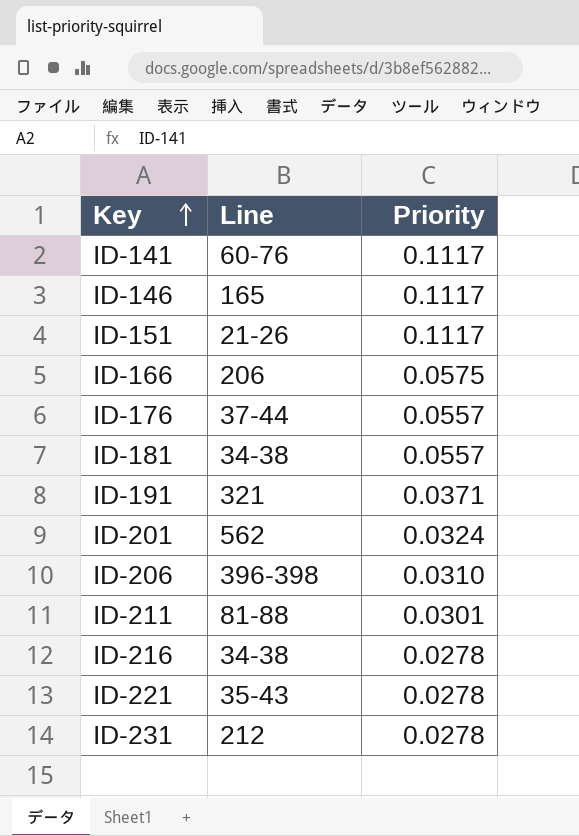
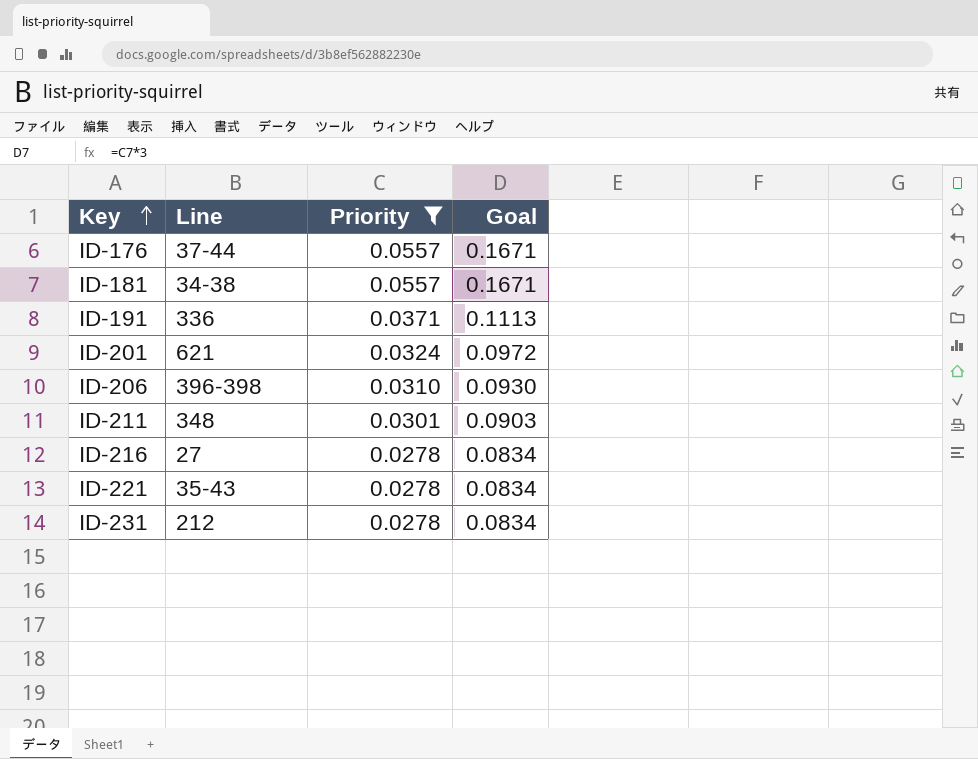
filter: none -> Priority <= 0.0557
column Goal | formula: none -> [Priority] * 3
ID-191 | Line: 321 -> 336
ID-201 | Line: 562 -> 621
ID-211 | Line: 81-88 -> 348
ID-216 | Line: 34-38 -> 27

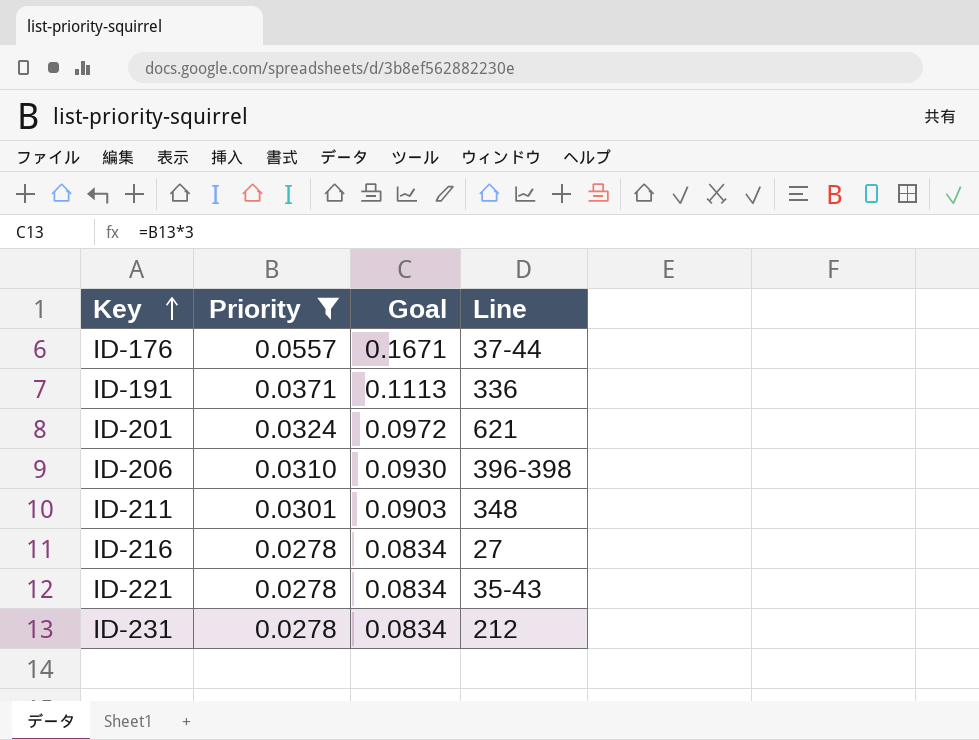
column Line | position: 2 -> 4
row ID-181: 34-38 | 0.0557 | 0.1671 -> none

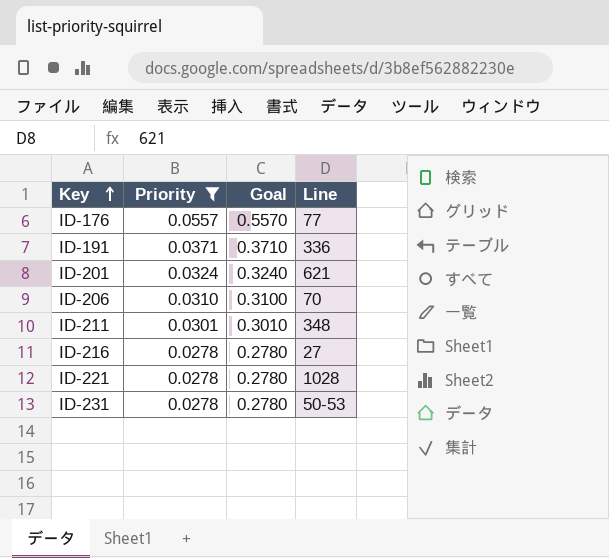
column Goal | formula: [Priority] * 3 -> [Priority] * 10
ID-176 | Line: 37-44 -> 77
ID-206 | Line: 396-398 -> 70
ID-221 | Line: 35-43 -> 1028
ID-231 | Line: 212 -> 50-53

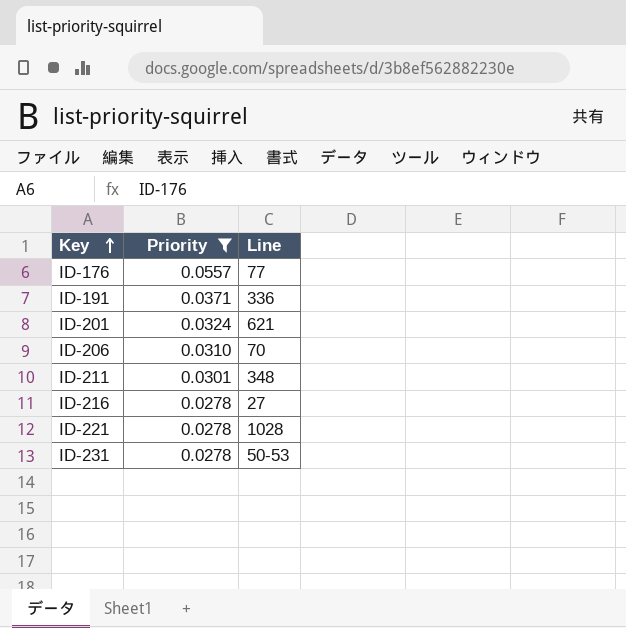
column Goal | formula: [Priority] * 10 -> none

